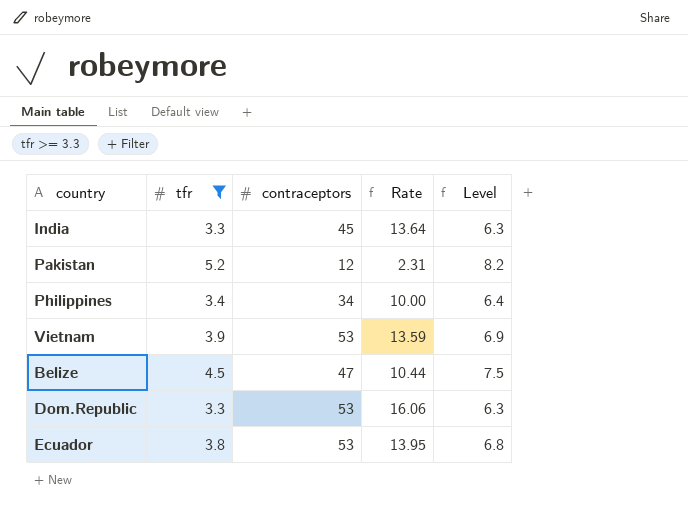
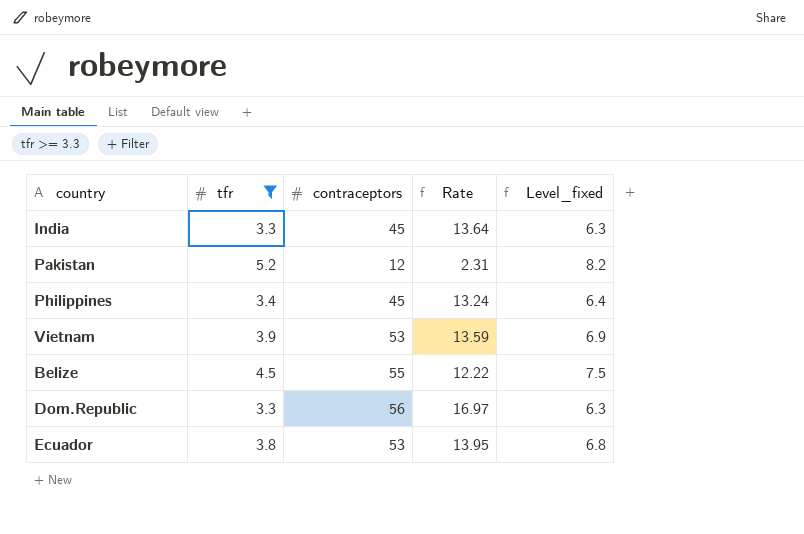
column name: Level -> Level_fixed
Philippines | contraceptors: 34 -> 45
Philippines | Rate: 10.00 -> 13.24
Belize | contraceptors: 47 -> 55
Belize | Rate: 10.44 -> 12.22
Dom.Republic | contraceptors: 53 -> 56
Dom.Republic | Rate: 16.06 -> 16.97

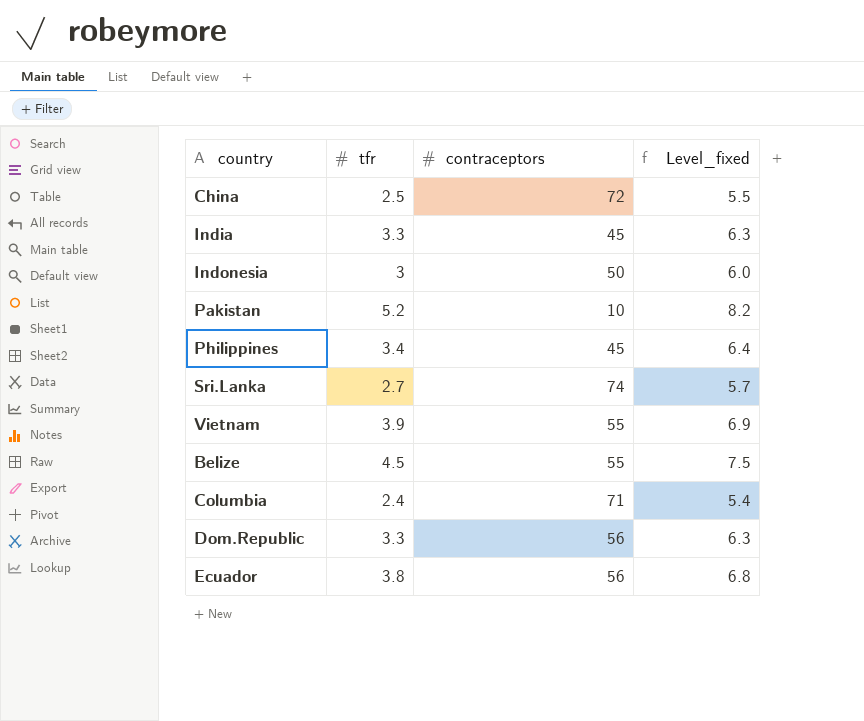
filter: tfr >= 3.3 -> none
column Rate | formula: [contraceptors] / [tfr] -> none
Pakistan | contraceptors: 12 -> 10
Vietnam | contraceptors: 53 -> 55
Ecuador | contraceptors: 53 -> 56

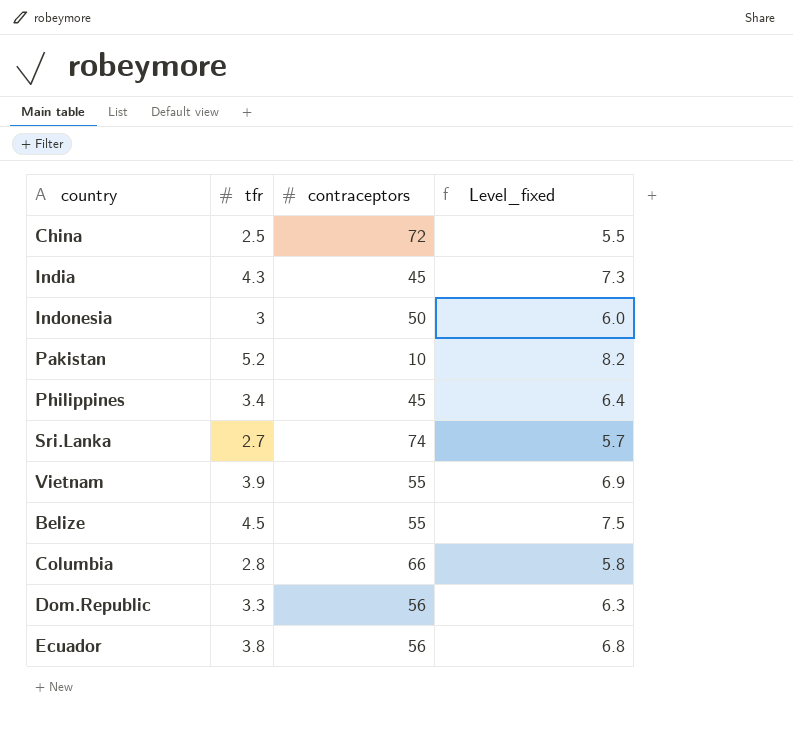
India | tfr: 3.3 -> 4.3
India | Level_fixed: 6.3 -> 7.3
Columbia | tfr: 2.4 -> 2.8
Columbia | contraceptors: 71 -> 66
Columbia | Level_fixed: 5.4 -> 5.8

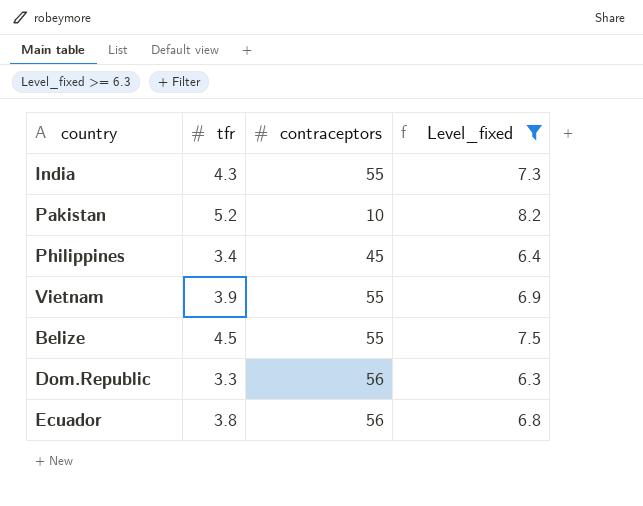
filter: none -> Level_fixed >= 6.3
India | contraceptors: 45 -> 55

